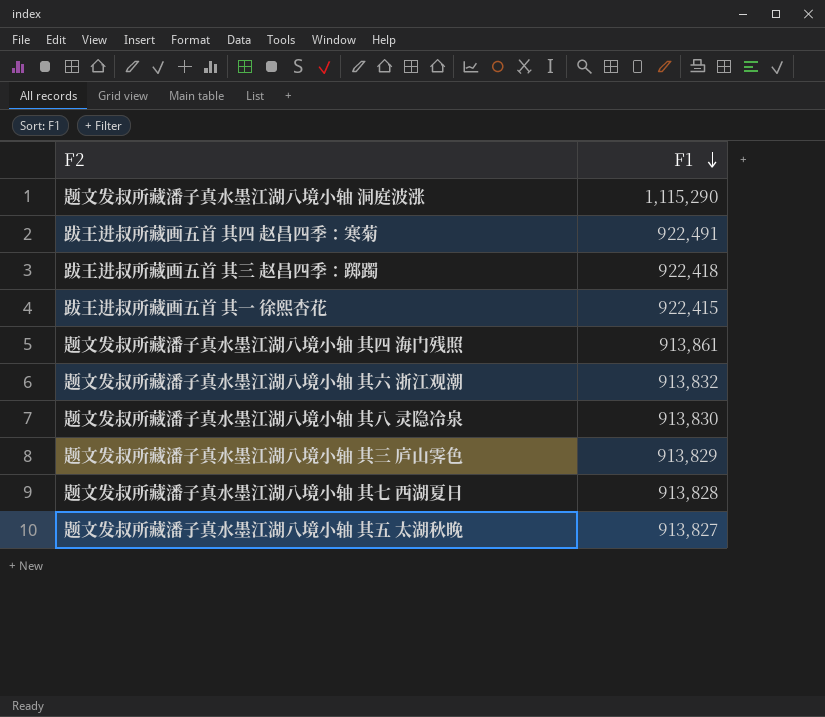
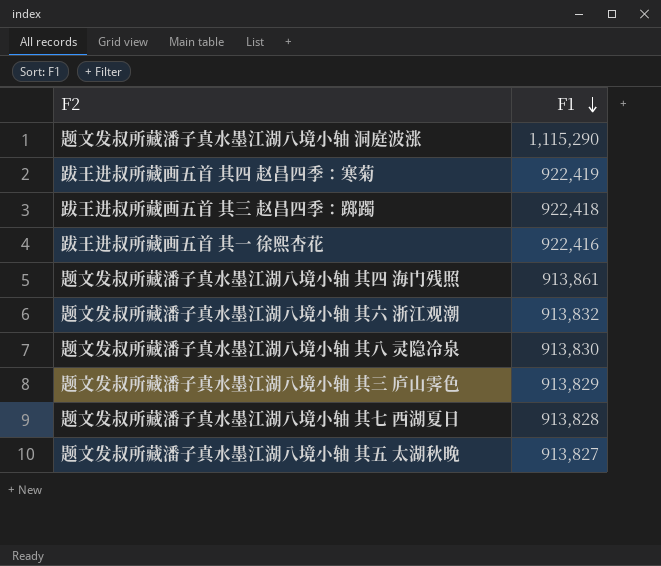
跋王进叔所藏画五首 其四 赵昌四季：寒菊 | F1: 922,491 -> 922,419
跋王进叔所藏画五首 其一 徐熙杏花 | F1: 922,415 -> 922,416

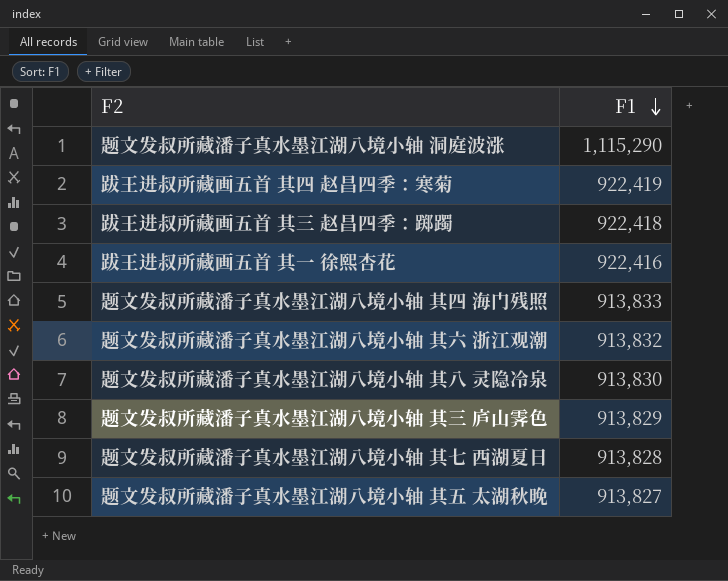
题文发叔所藏潘子真水墨江湖八境小轴 其四 海门残照 | F1: 913,861 -> 913,833

